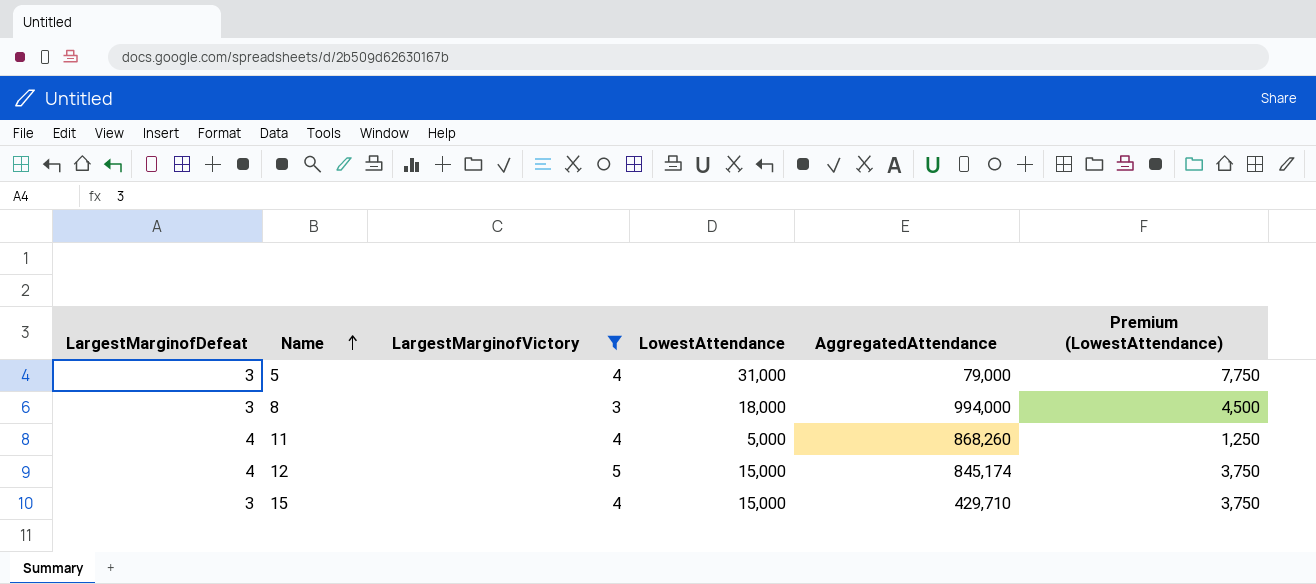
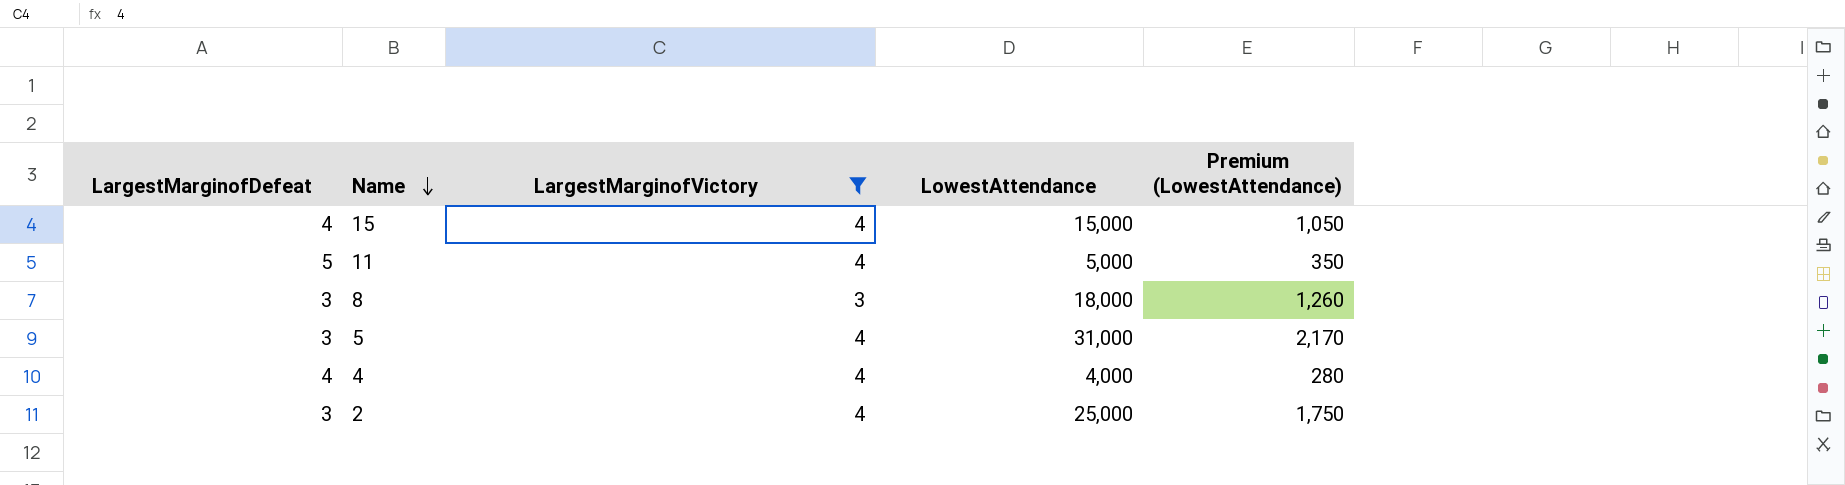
row order: Name ascending -> Name descending
column AggregatedAttendance | position: 5 -> none
column Premium (LowestAttendance) | formula: [LowestAttendance] * 0.25 -> [LowestAttendance] * 0.07
row 12: 4 | 5 | 15,000 | 845,174 | 3,750 -> none
15 | LargestMarginofDefeat: 3 -> 4
11 | LargestMarginofDefeat: 4 -> 5
row 4: none -> 4 | 4 | 4,000 | 280
row 2: none -> 3 | 4 | 25,000 | 1,750

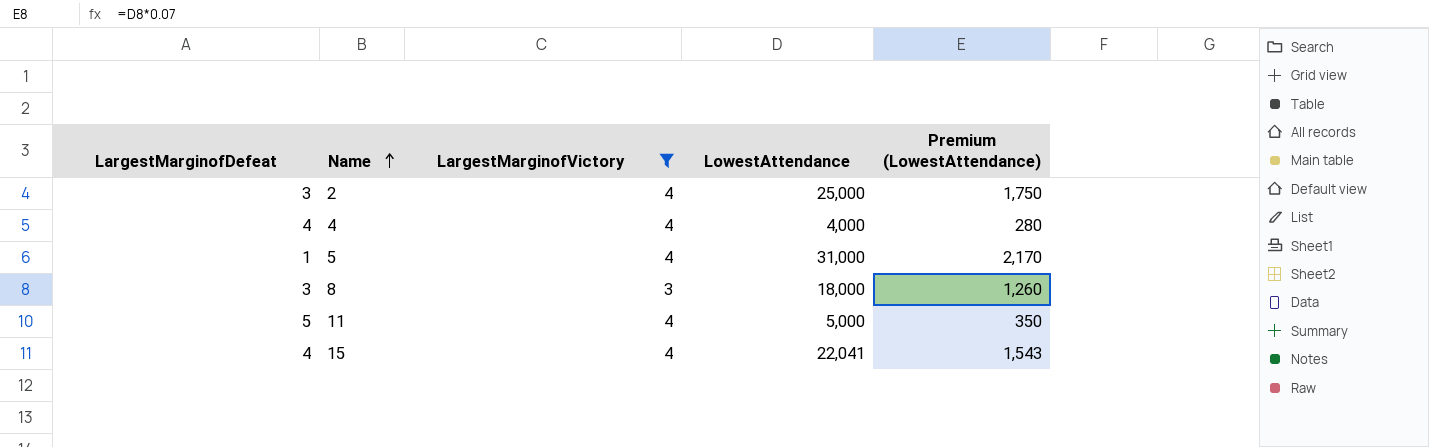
row order: Name descending -> Name ascending
5 | LargestMarginofDefeat: 3 -> 1
15 | LowestAttendance: 15,000 -> 22,041
15 | Premium (LowestAttendance): 1,050 -> 1,543

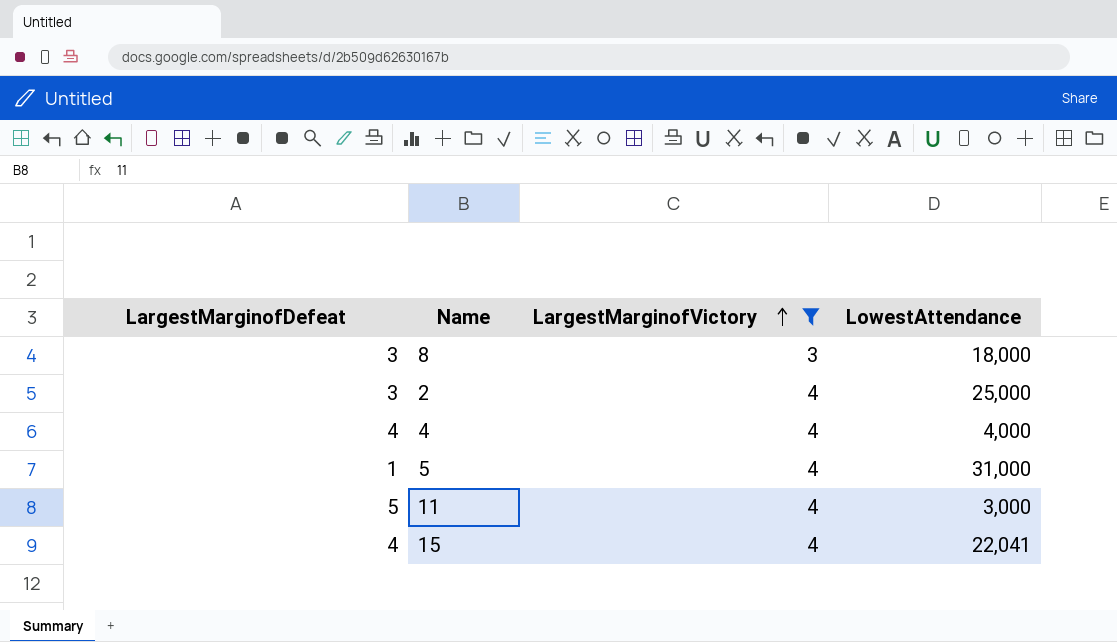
row order: Name ascending -> LargestMarginofVictory ascending
column Premium (LowestAttendance) | formula: [LowestAttendance] * 0.07 -> none
11 | LowestAttendance: 5,000 -> 3,000

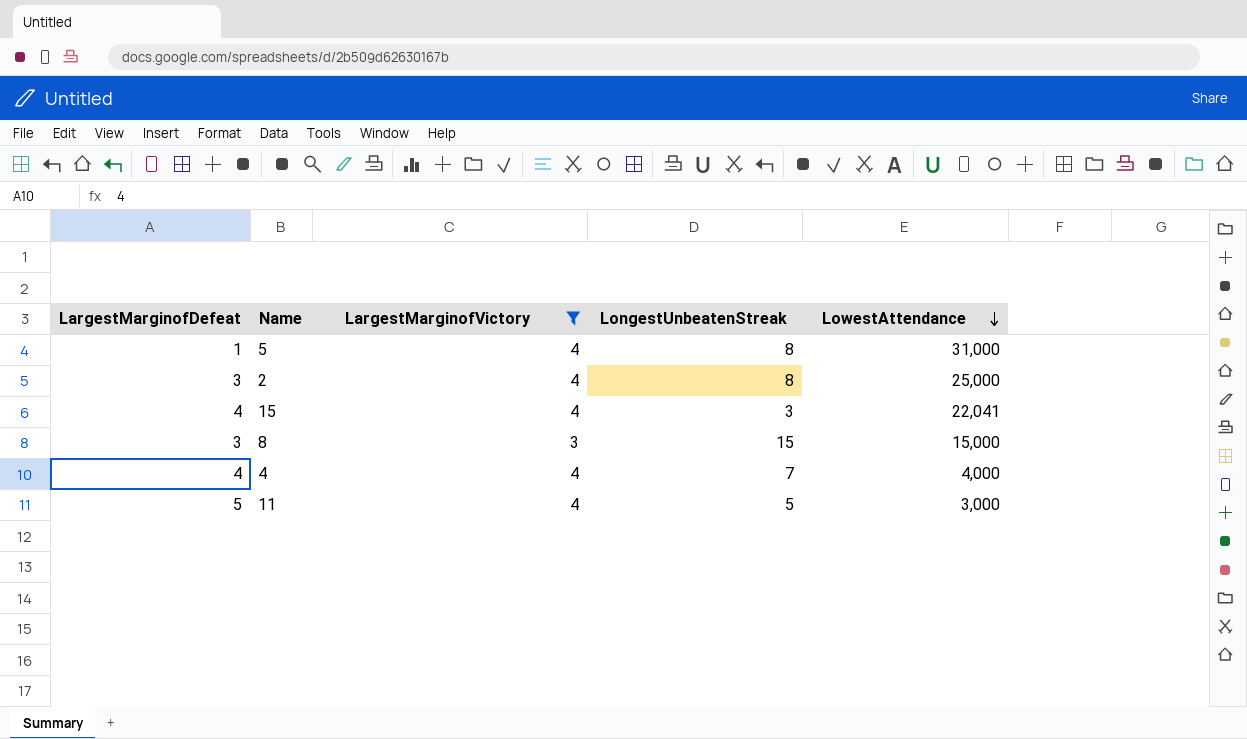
row order: LargestMarginofVictory ascending -> LowestAttendance descending
column LongestUnbeatenStreak | position: none -> 4
8 | LowestAttendance: 18,000 -> 15,000

